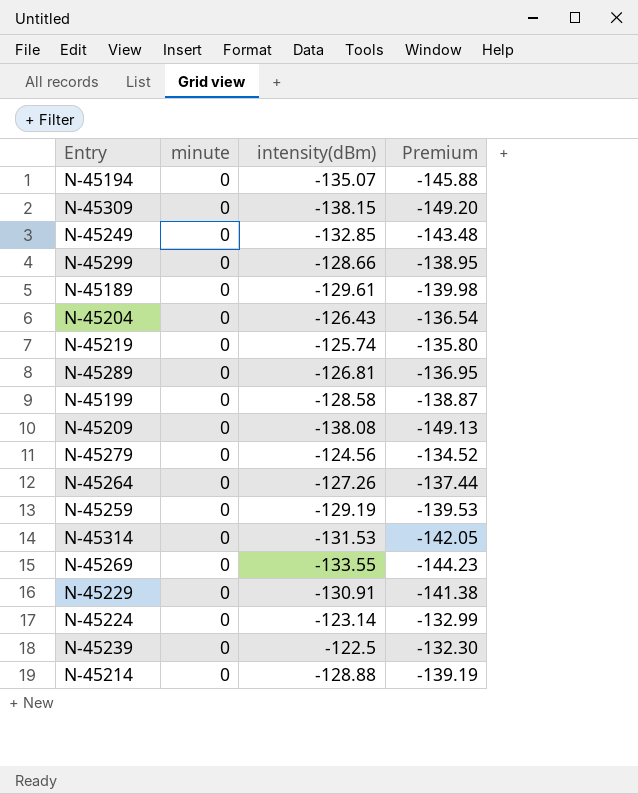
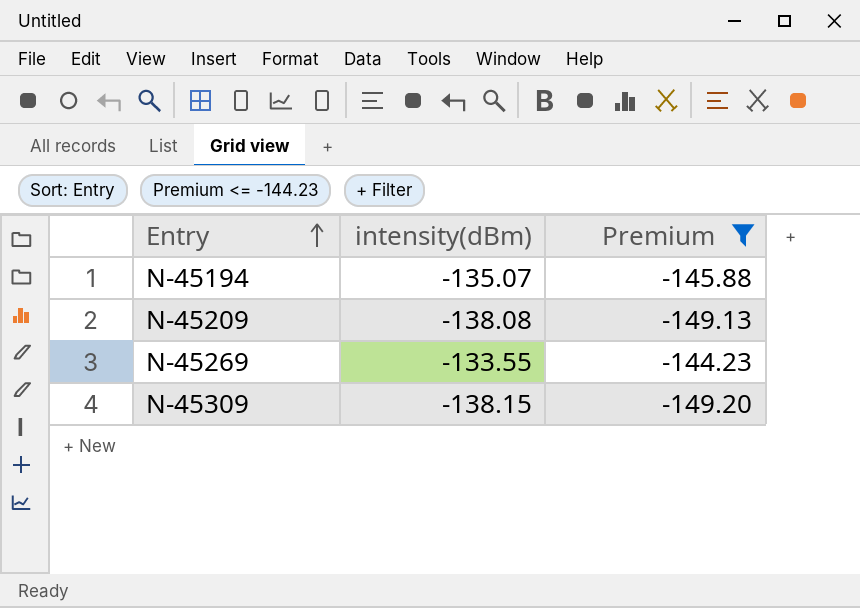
filter: none -> Premium <= -144.23
row order: none -> Entry ascending
column minute | position: 2 -> none

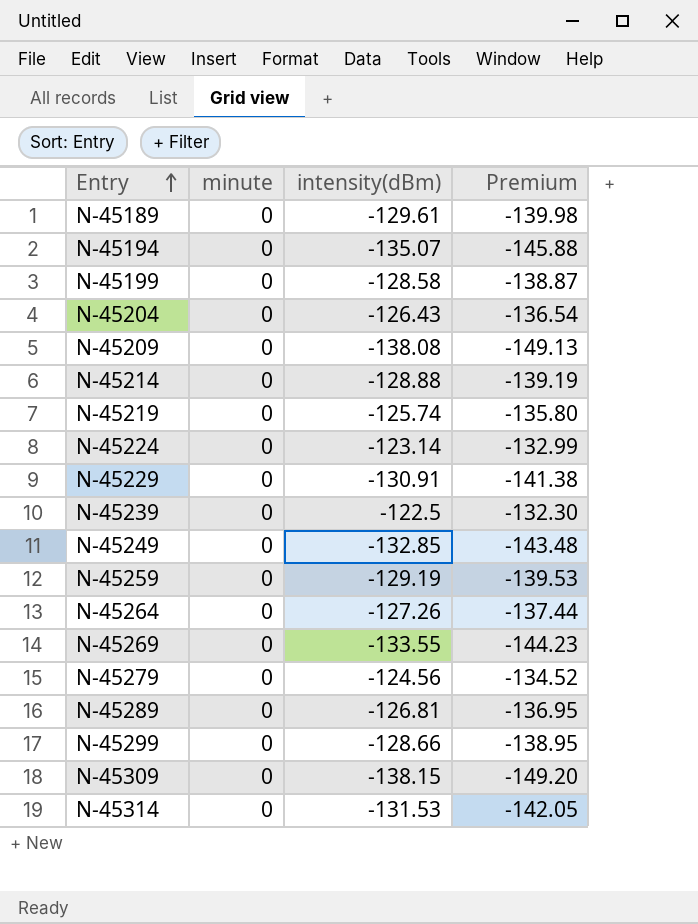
filter: Premium <= -144.23 -> none
column minute | position: none -> 2

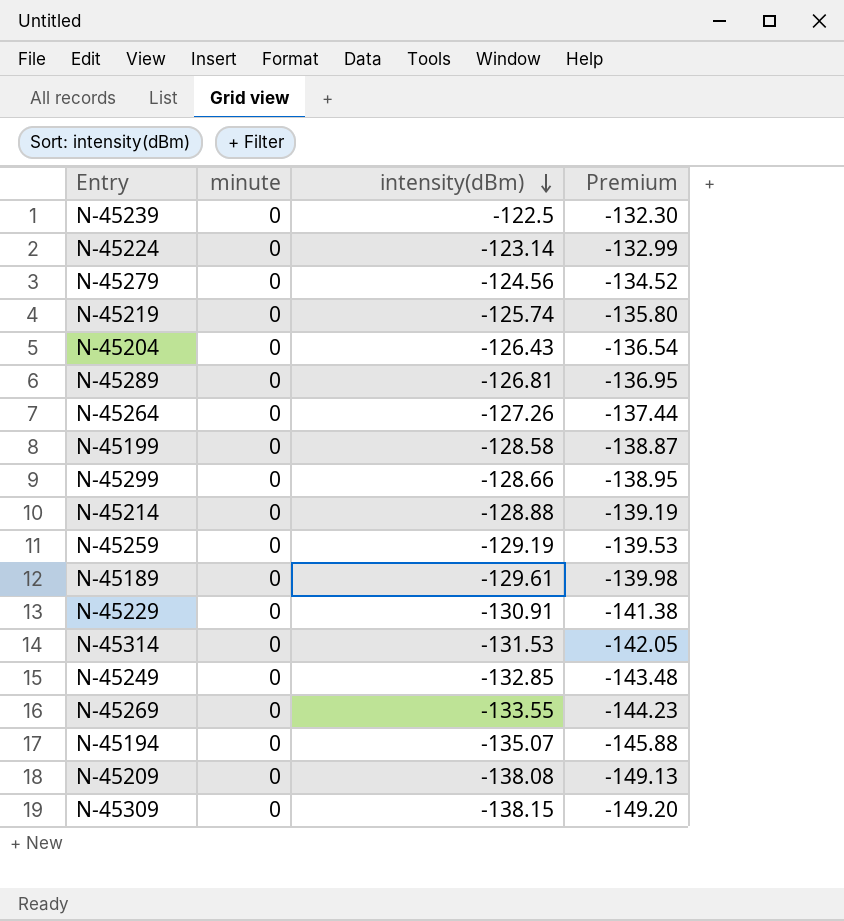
row order: Entry ascending -> intensity(dBm) descending

